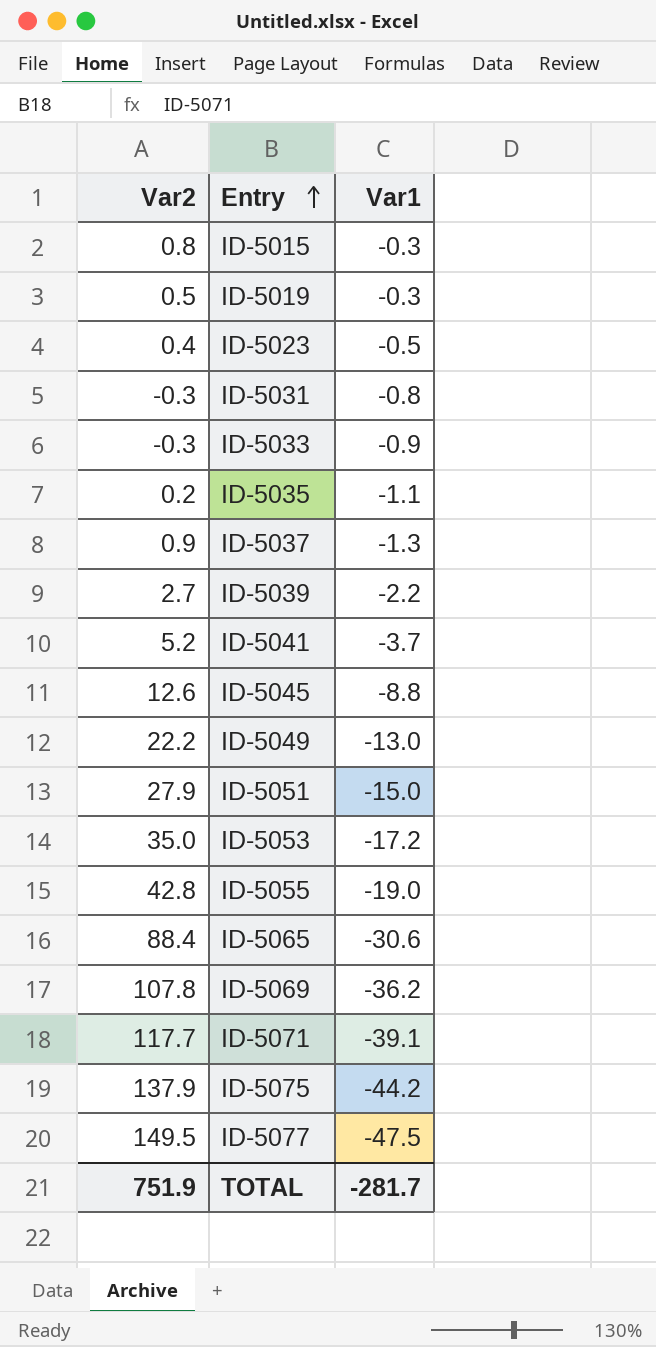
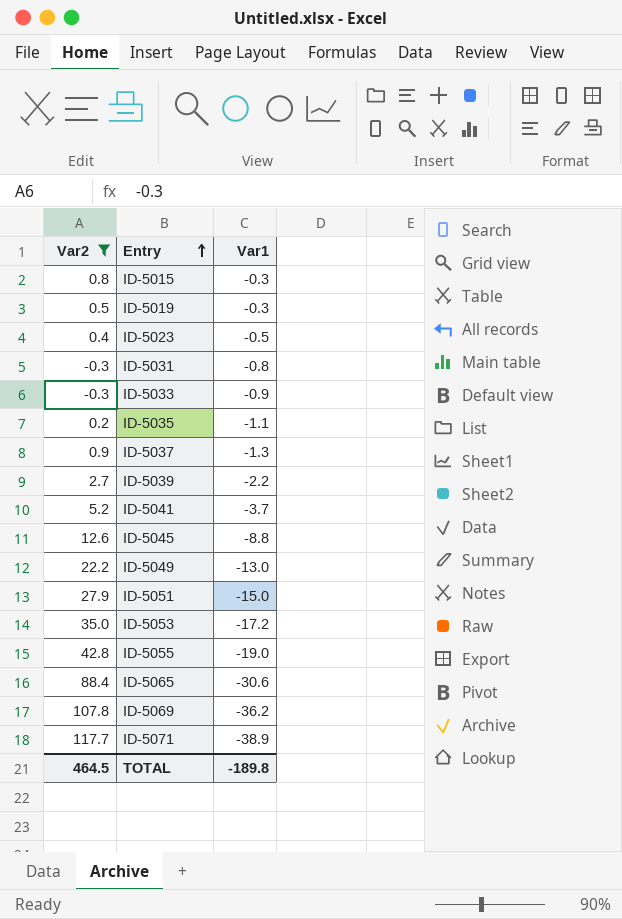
filter: none -> Var2 <= 117.7
ID-5071 | Var1: -39.1 -> -38.9
TOTAL | Var2: 751.9 -> 464.5
TOTAL | Var1: -281.7 -> -189.8

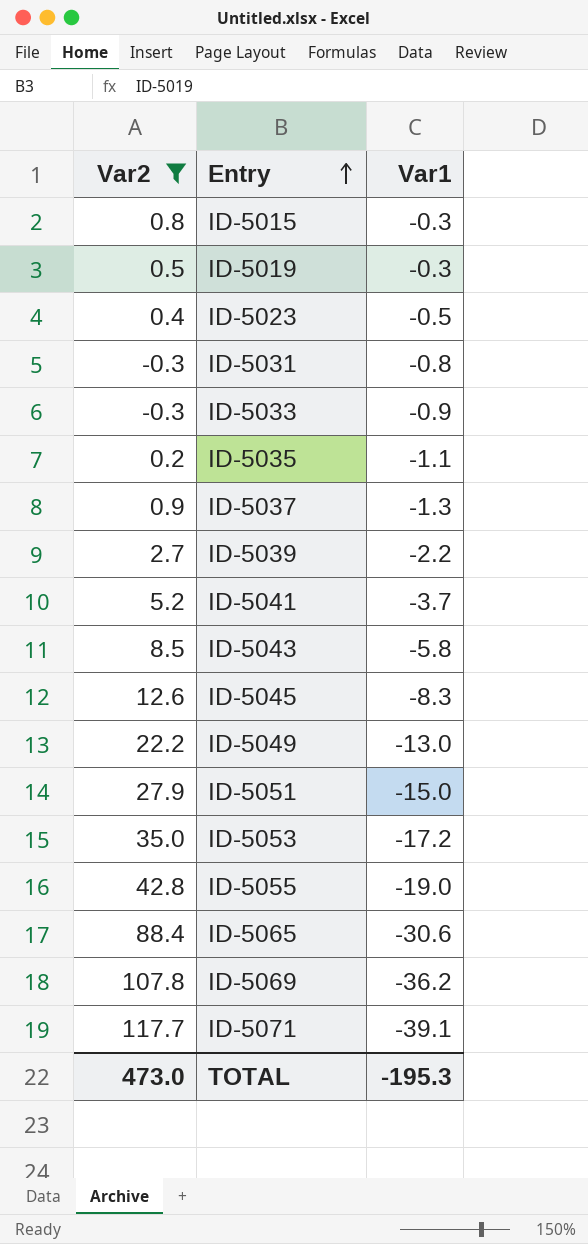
row ID-5043: none -> 8.5 | -5.8
ID-5045 | Var1: -8.8 -> -8.3
ID-5071 | Var1: -38.9 -> -39.1
TOTAL | Var2: 464.5 -> 473.0
TOTAL | Var1: -189.8 -> -195.3

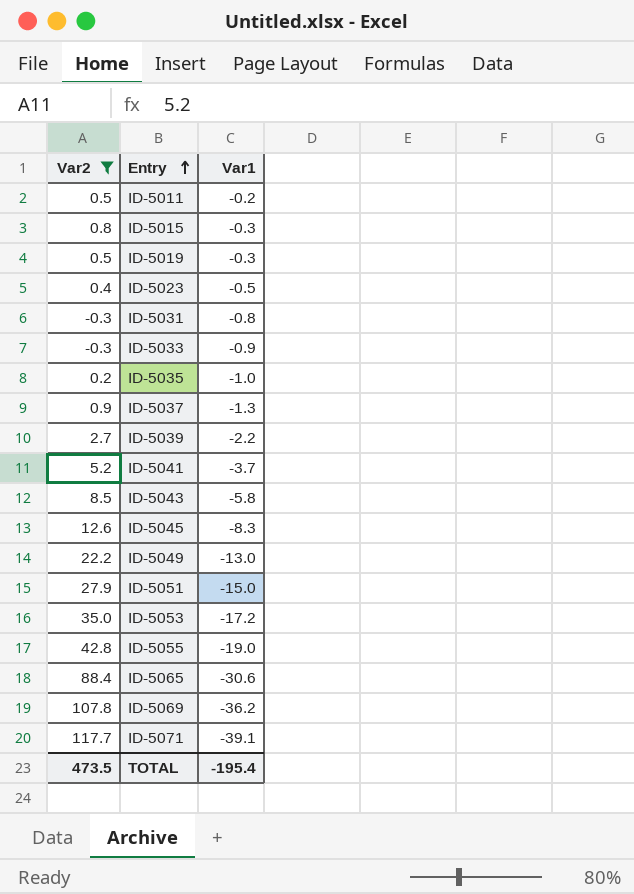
row ID-5011: none -> 0.5 | -0.2
ID-5035 | Var1: -1.1 -> -1.0
TOTAL | Var2: 473.0 -> 473.5
TOTAL | Var1: -195.3 -> -195.4

